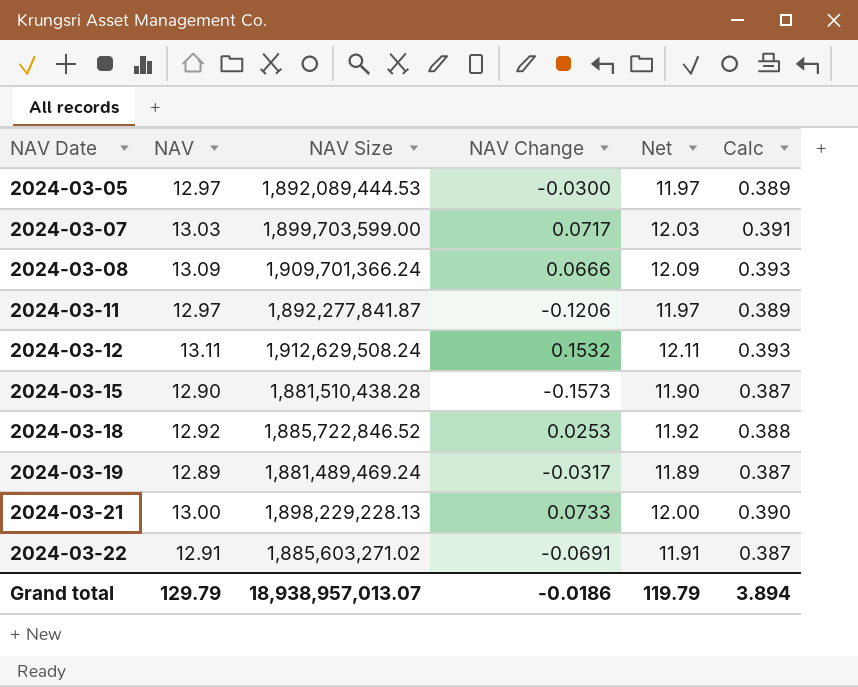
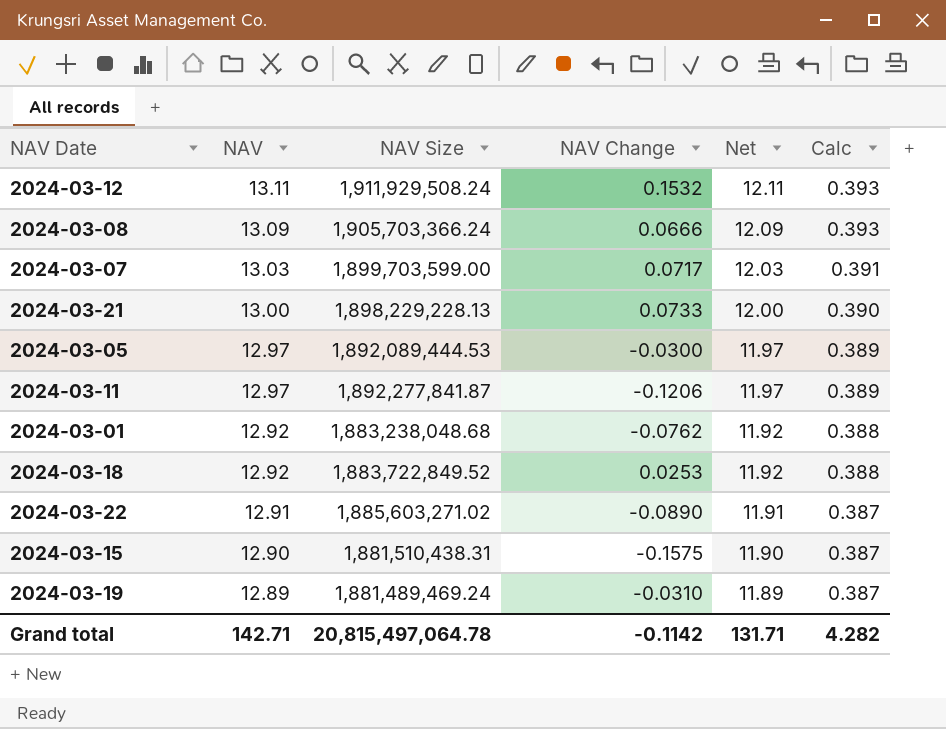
row order: NAV Date ascending -> NAV descending
2024-03-12 | NAV Size: 1,912,629,508.24 -> 1,911,929,508.24
2024-03-08 | NAV Size: 1,909,701,366.24 -> 1,905,703,366.24
row 2024-03-01: none -> 12.92 | 1,883,238,048.68 | -0.0762 | 11.92 | 0.388
2024-03-18 | NAV Size: 1,885,722,846.52 -> 1,883,722,849.52
2024-03-22 | NAV Change: -0.0691 -> -0.0890
2024-03-15 | NAV Size: 1,881,510,438.28 -> 1,881,510,438.31
2024-03-15 | NAV Change: -0.1573 -> -0.1575
2024-03-19 | NAV Change: -0.0317 -> -0.0310
Grand total | NAV: 129.79 -> 142.71
Grand total | NAV Size: 18,938,957,013.07 -> 20,815,497,064.78
Grand total | NAV Change: -0.0186 -> -0.1142
Grand total | Net: 119.79 -> 131.71
Grand total | Calc: 3.894 -> 4.282

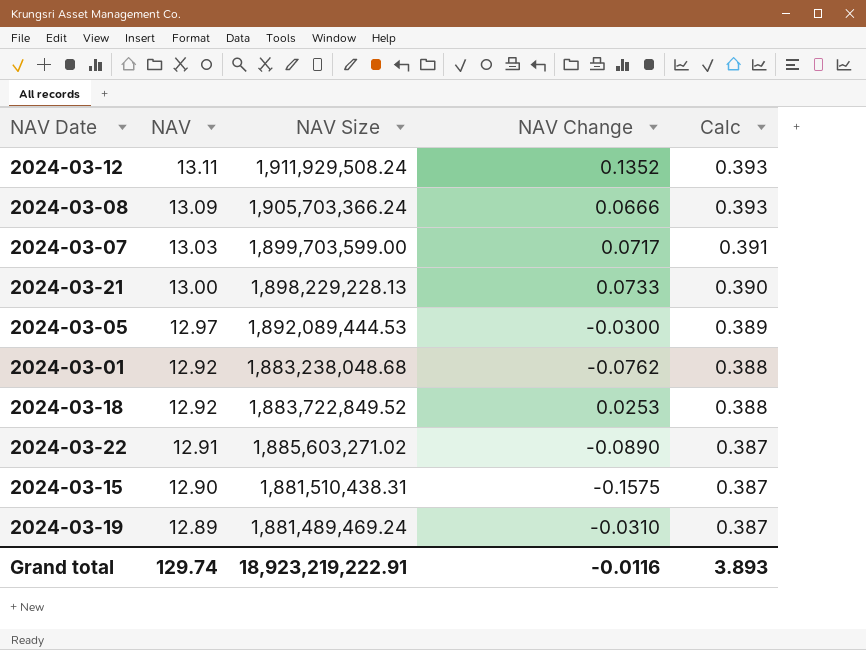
column Net | formula: [NAV] - 1 -> none
row 2024-03-11: 12.97 | 1,892,277,841.87 | -0.1206 | 11.97 | 0.389 -> none
2024-03-12 | NAV Change: 0.1532 -> 0.1352
Grand total | NAV: 142.71 -> 129.74
Grand total | NAV Size: 20,815,497,064.78 -> 18,923,219,222.91
Grand total | NAV Change: -0.1142 -> -0.0116
Grand total | Calc: 4.282 -> 3.893

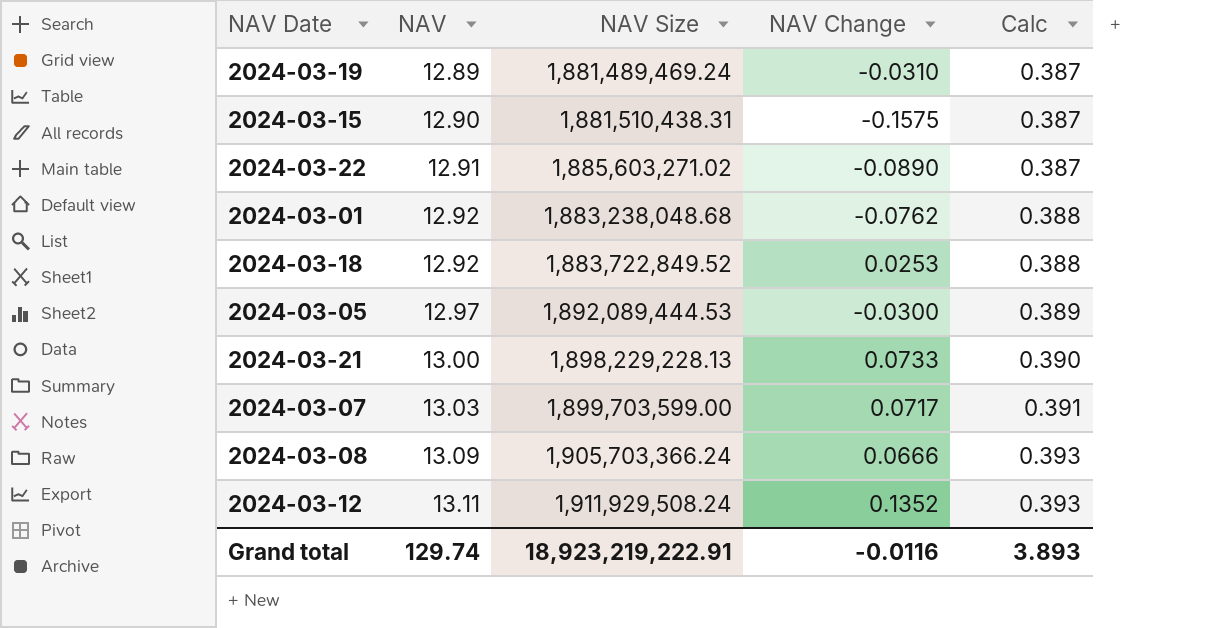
row order: NAV descending -> NAV ascending

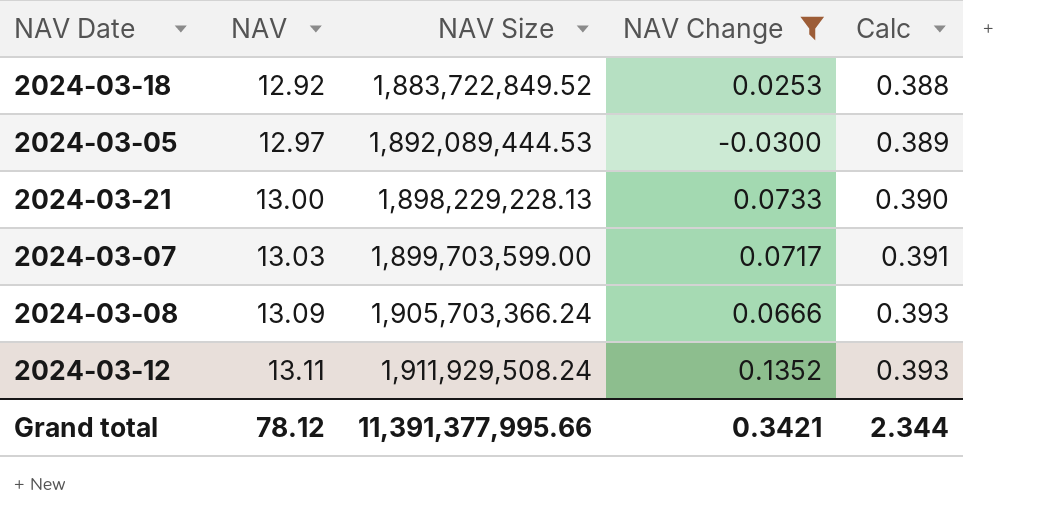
filter: none -> NAV Change >= -0.0300
Grand total | NAV: 129.74 -> 78.12
Grand total | NAV Size: 18,923,219,222.91 -> 11,391,377,995.66
Grand total | NAV Change: -0.0116 -> 0.3421
Grand total | Calc: 3.893 -> 2.344

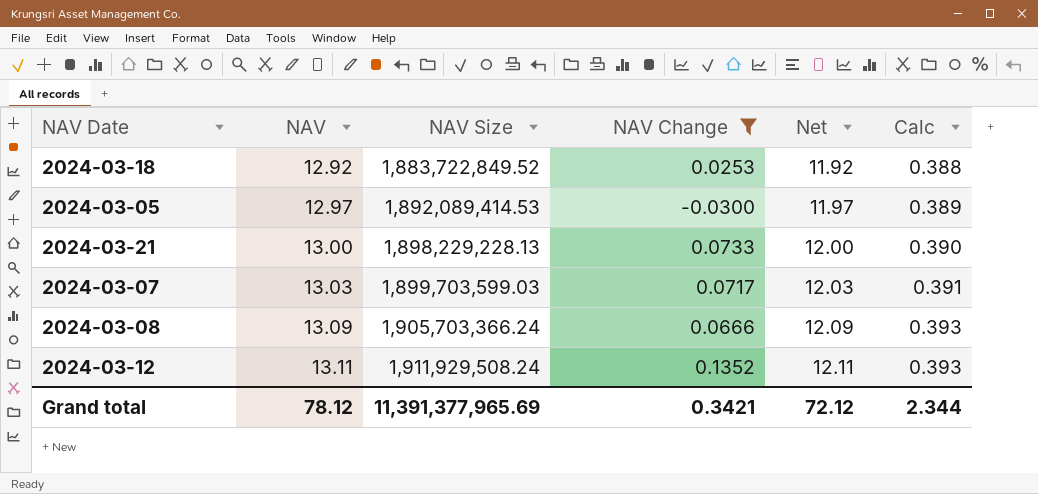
column Net | formula: none -> [NAV] - 1
2024-03-05 | NAV Size: 1,892,089,444.53 -> 1,892,089,414.53
2024-03-07 | NAV Size: 1,899,703,599.00 -> 1,899,703,599.03
Grand total | NAV Size: 11,391,377,995.66 -> 11,391,377,965.69

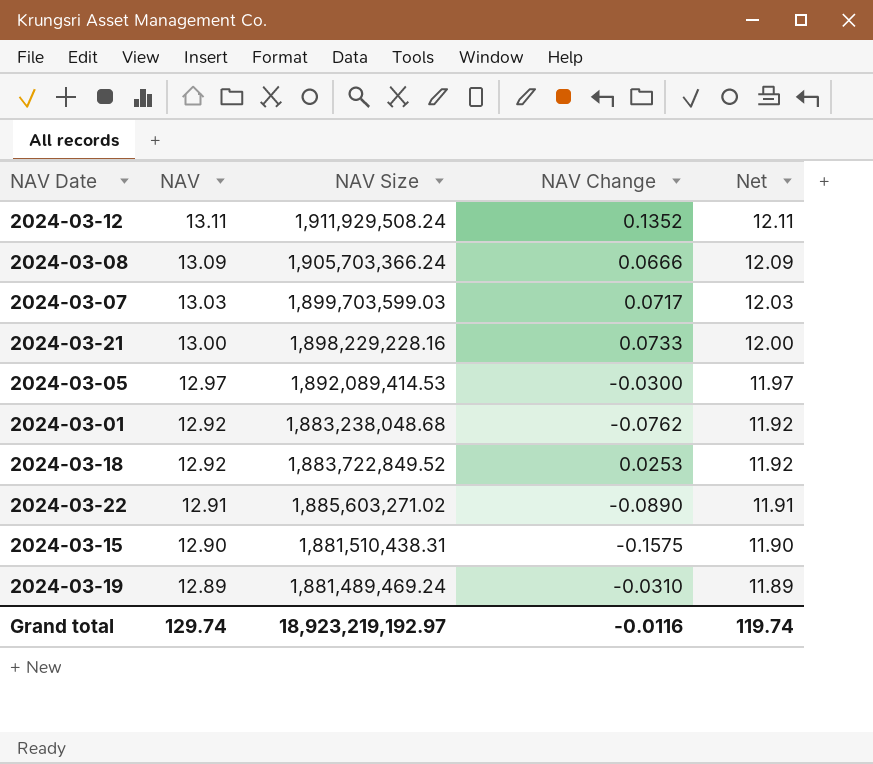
filter: NAV Change >= -0.0300 -> none
row order: NAV ascending -> NAV descending
column Calc | formula: [NAV] * 0.03 -> none
2024-03-21 | NAV Size: 1,898,229,228.13 -> 1,898,229,228.16
Grand total | NAV: 78.12 -> 129.74
Grand total | NAV Size: 11,391,377,965.69 -> 18,923,219,192.97
Grand total | NAV Change: 0.3421 -> -0.0116
Grand total | Net: 72.12 -> 119.74

